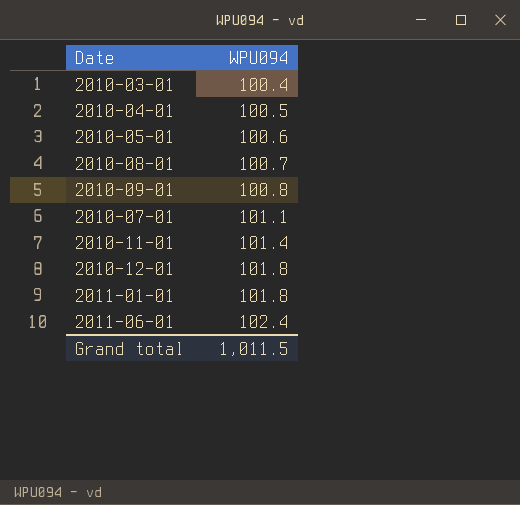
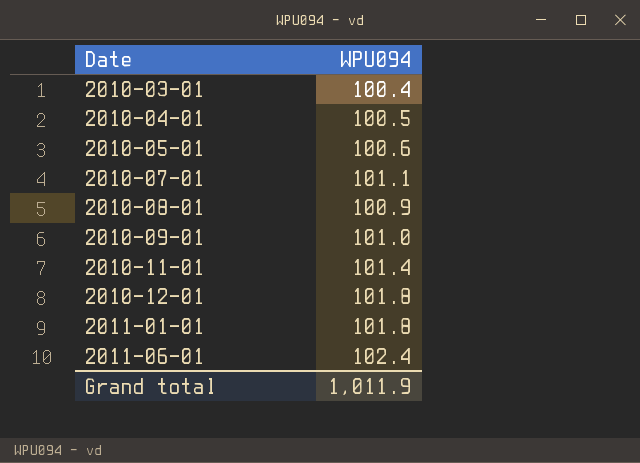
row order: WPU094 ascending -> Date ascending
2010-08-01 | WPU094: 100.7 -> 100.9
2010-09-01 | WPU094: 100.8 -> 101.0
Grand total | WPU094: 1,011.5 -> 1,011.9

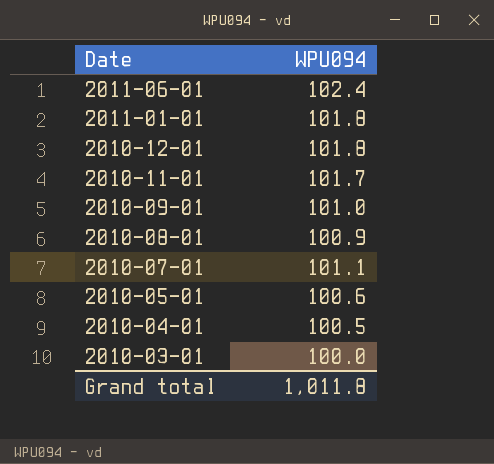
row order: Date ascending -> Date descending
2010-11-01 | WPU094: 101.4 -> 101.7
2010-03-01 | WPU094: 100.4 -> 100.0
Grand total | WPU094: 1,011.9 -> 1,011.8

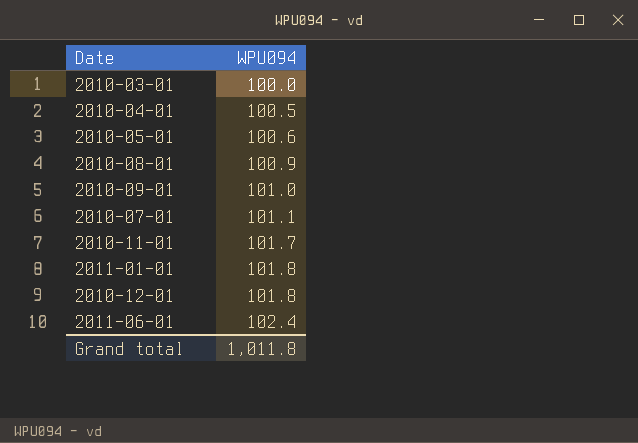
row order: Date descending -> WPU094 ascending

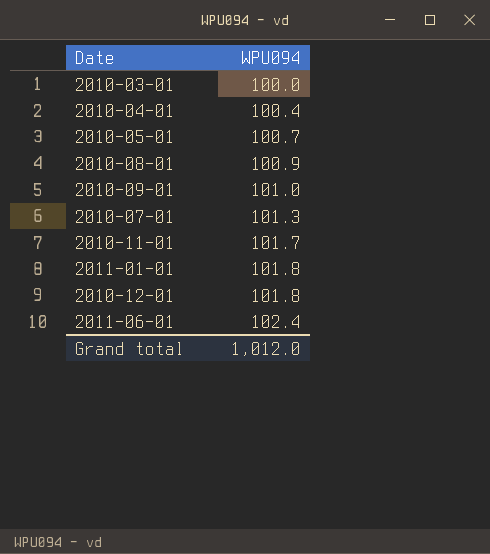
2010-04-01 | WPU094: 100.5 -> 100.4
2010-05-01 | WPU094: 100.6 -> 100.7
2010-07-01 | WPU094: 101.1 -> 101.3
Grand total | WPU094: 1,011.8 -> 1,012.0

